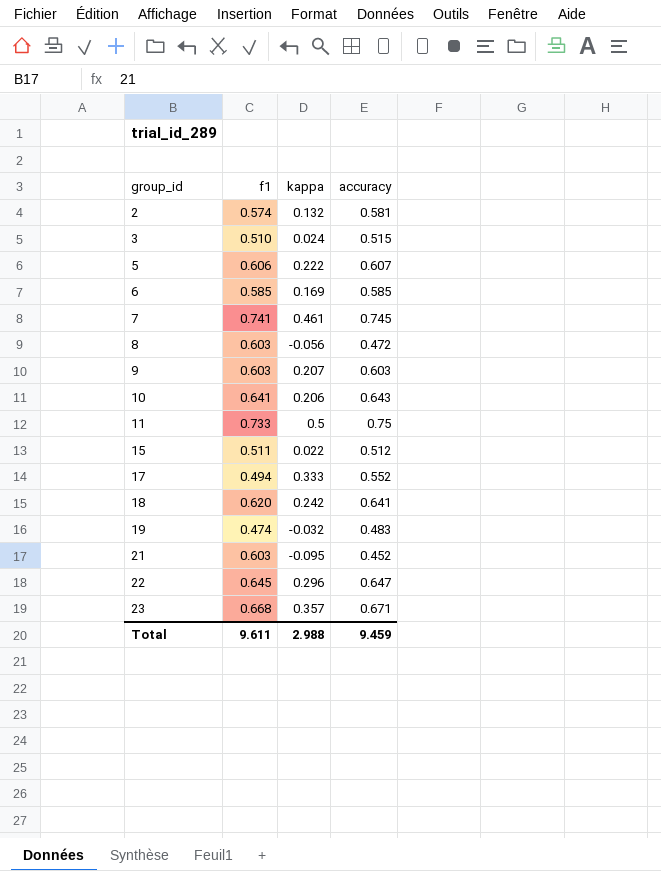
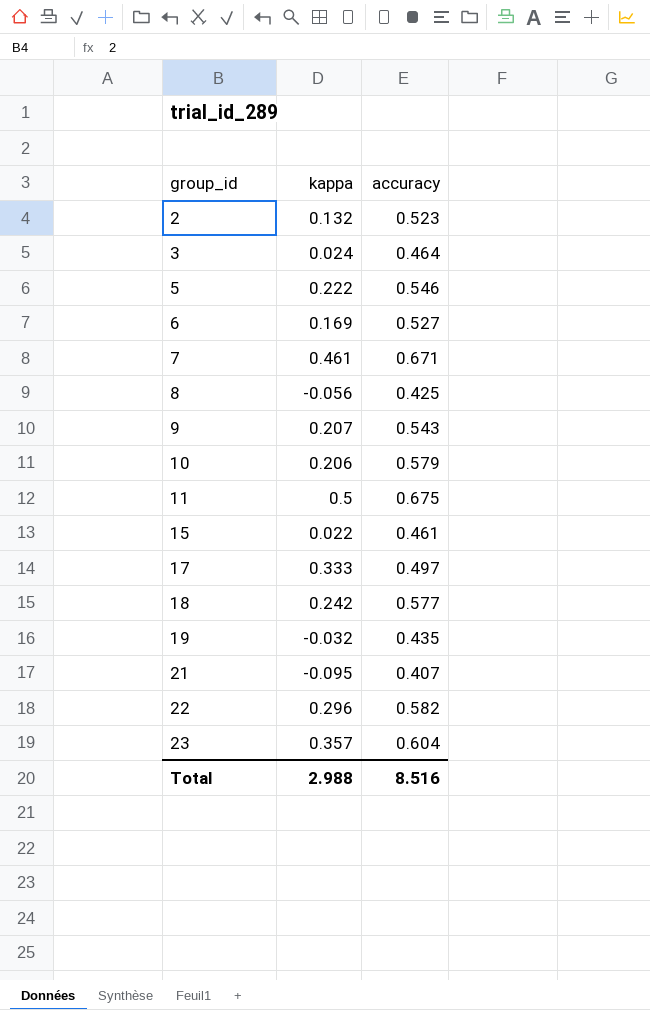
column f1 | position: 2 -> none
2 | accuracy: 0.581 -> 0.523
3 | accuracy: 0.515 -> 0.464
5 | accuracy: 0.607 -> 0.546
6 | accuracy: 0.585 -> 0.527
7 | accuracy: 0.745 -> 0.671
8 | accuracy: 0.472 -> 0.425
9 | accuracy: 0.603 -> 0.543
10 | accuracy: 0.643 -> 0.579
11 | accuracy: 0.75 -> 0.675
15 | accuracy: 0.512 -> 0.461
17 | accuracy: 0.552 -> 0.497
18 | accuracy: 0.641 -> 0.577
19 | accuracy: 0.483 -> 0.435
21 | accuracy: 0.452 -> 0.407
22 | accuracy: 0.647 -> 0.582
23 | accuracy: 0.671 -> 0.604
Total | accuracy: 9.459 -> 8.516

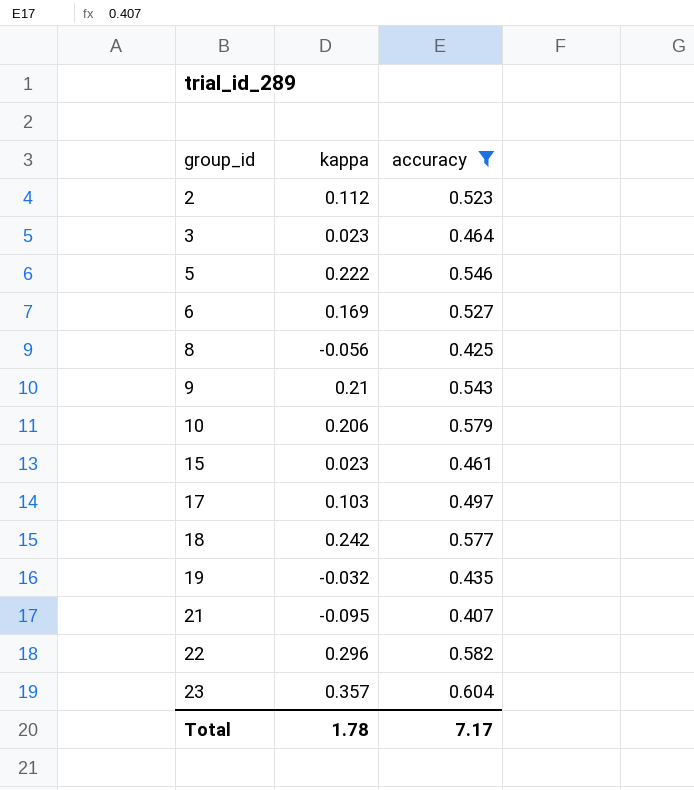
filter: none -> accuracy <= 0.604
2 | kappa: 0.132 -> 0.112
3 | kappa: 0.024 -> 0.023
9 | kappa: 0.207 -> 0.21
15 | kappa: 0.022 -> 0.023
17 | kappa: 0.333 -> 0.103
Total | kappa: 2.988 -> 1.78
Total | accuracy: 8.516 -> 7.17

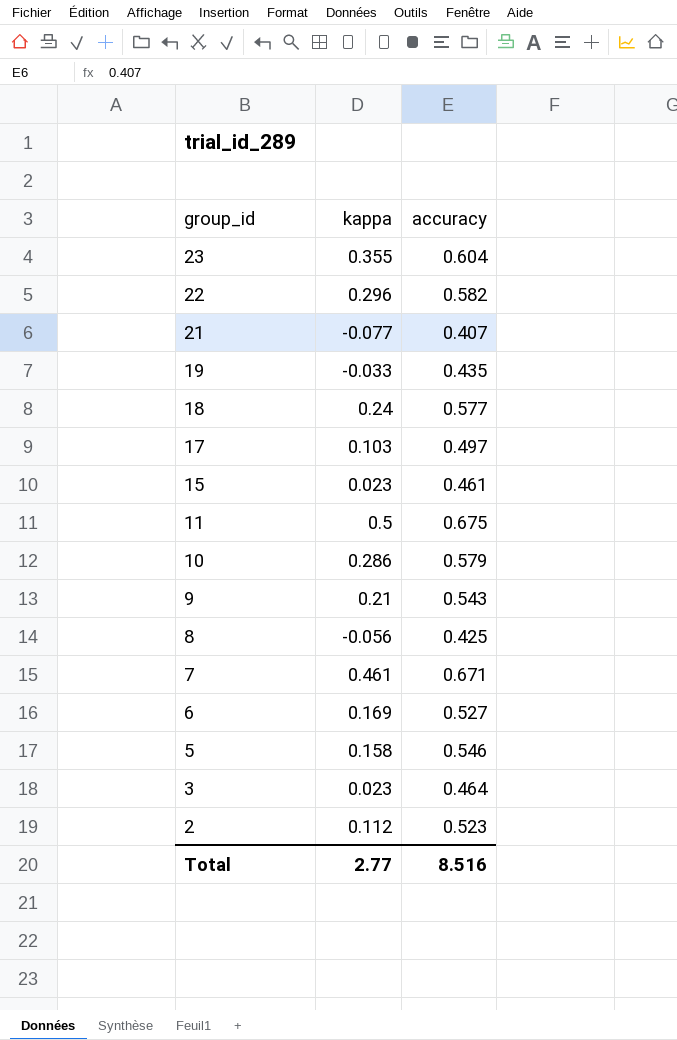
filter: accuracy <= 0.604 -> none
row order: group_id ascending -> group_id descending
23 | kappa: 0.357 -> 0.355
21 | kappa: -0.095 -> -0.077
19 | kappa: -0.032 -> -0.033
18 | kappa: 0.242 -> 0.24
10 | kappa: 0.206 -> 0.286
5 | kappa: 0.222 -> 0.158
Total | kappa: 1.78 -> 2.77
Total | accuracy: 7.17 -> 8.516

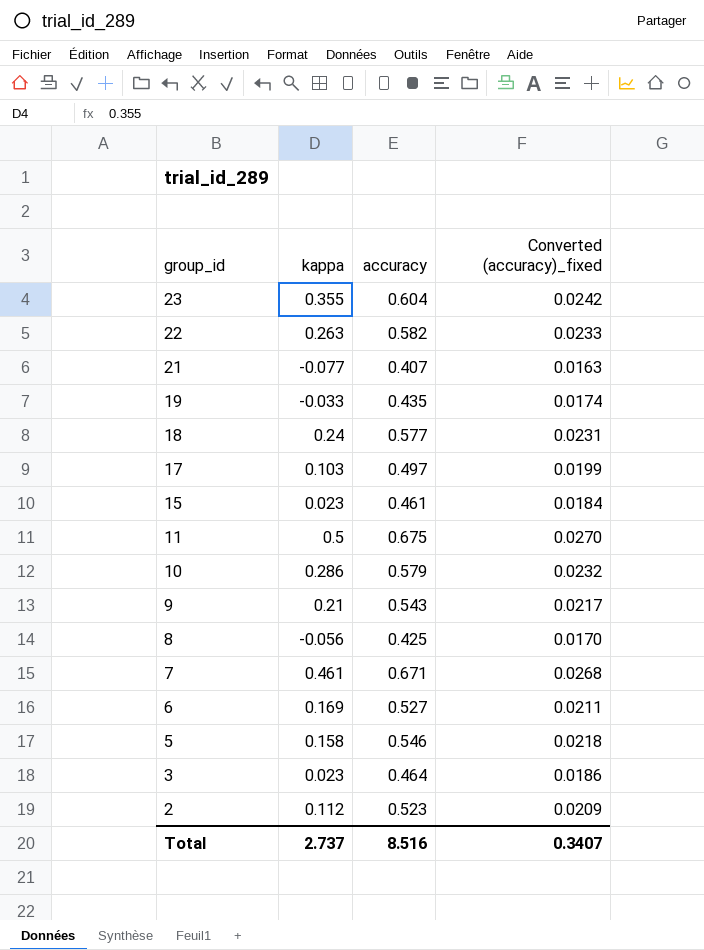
column Converted (accuracy)_fixed | formula: none -> [accuracy] * 0.04
22 | kappa: 0.296 -> 0.263
Total | kappa: 2.77 -> 2.737

